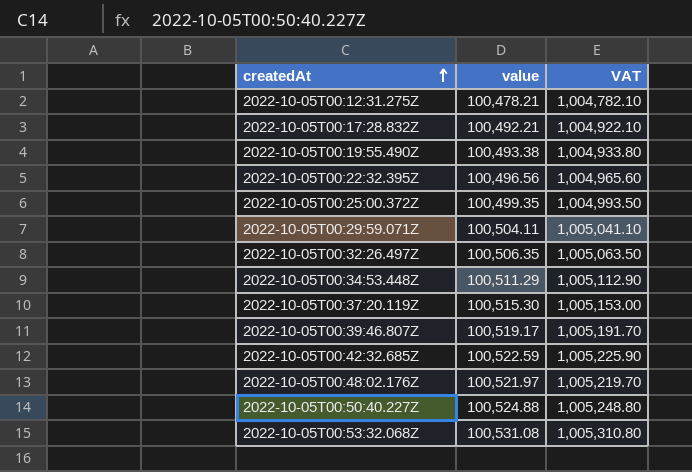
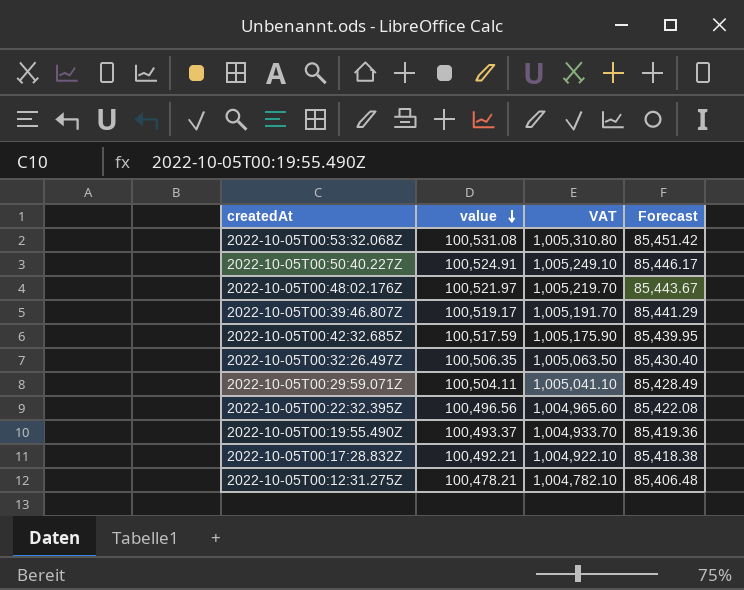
row order: createdAt ascending -> value descending
column Forecast | formula: none -> [value] * 0.85
row 2022-10-05T00:25:00.372Z: 100,499.35 | 1,004,993.50 -> none
row 2022-10-05T00:34:53.448Z: 100,511.29 | 1,005,112.90 -> none
row 2022-10-05T00:37:20.119Z: 100,515.30 | 1,005,153.00 -> none
2022-10-05T00:50:40.227Z | value: 100,524.88 -> 100,524.91
2022-10-05T00:50:40.227Z | VAT: 1,005,248.80 -> 1,005,249.10
2022-10-05T00:42:32.685Z | value: 100,522.59 -> 100,517.59
2022-10-05T00:42:32.685Z | VAT: 1,005,225.90 -> 1,005,175.90
2022-10-05T00:19:55.490Z | value: 100,493.38 -> 100,493.37
2022-10-05T00:19:55.490Z | VAT: 1,004,933.80 -> 1,004,933.70

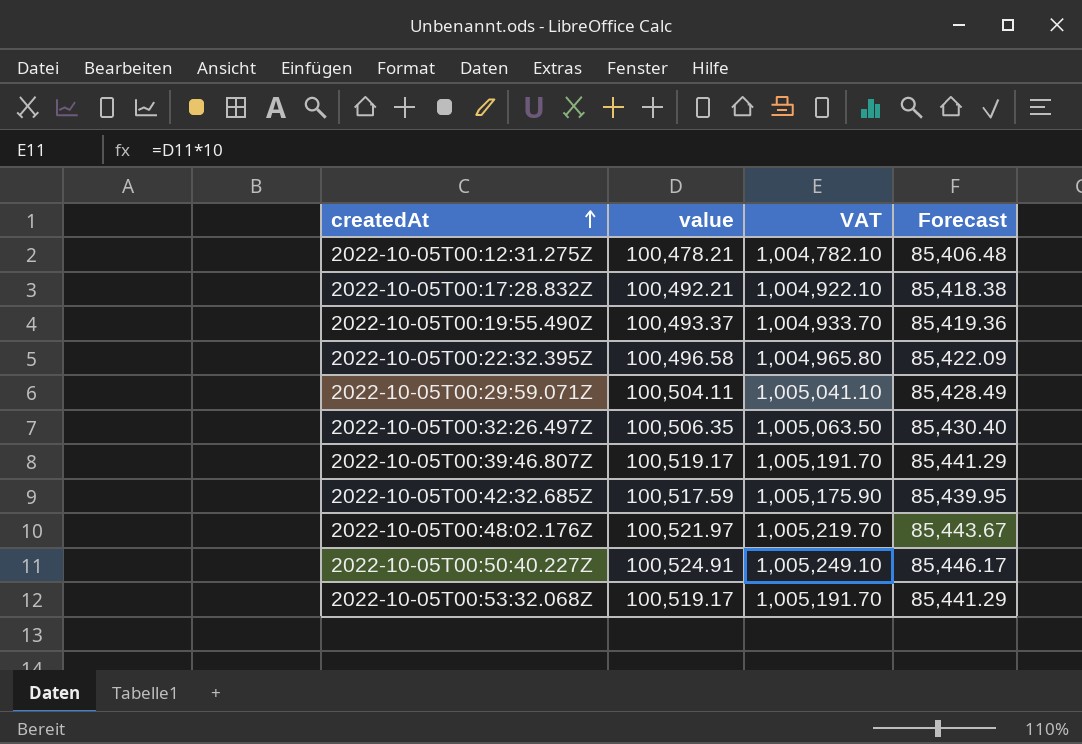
row order: value descending -> createdAt ascending
2022-10-05T00:22:32.395Z | value: 100,496.56 -> 100,496.58
2022-10-05T00:22:32.395Z | VAT: 1,004,965.60 -> 1,004,965.80
2022-10-05T00:22:32.395Z | Forecast: 85,422.08 -> 85,422.09
2022-10-05T00:53:32.068Z | value: 100,531.08 -> 100,519.17
2022-10-05T00:53:32.068Z | VAT: 1,005,310.80 -> 1,005,191.70
2022-10-05T00:53:32.068Z | Forecast: 85,451.42 -> 85,441.29

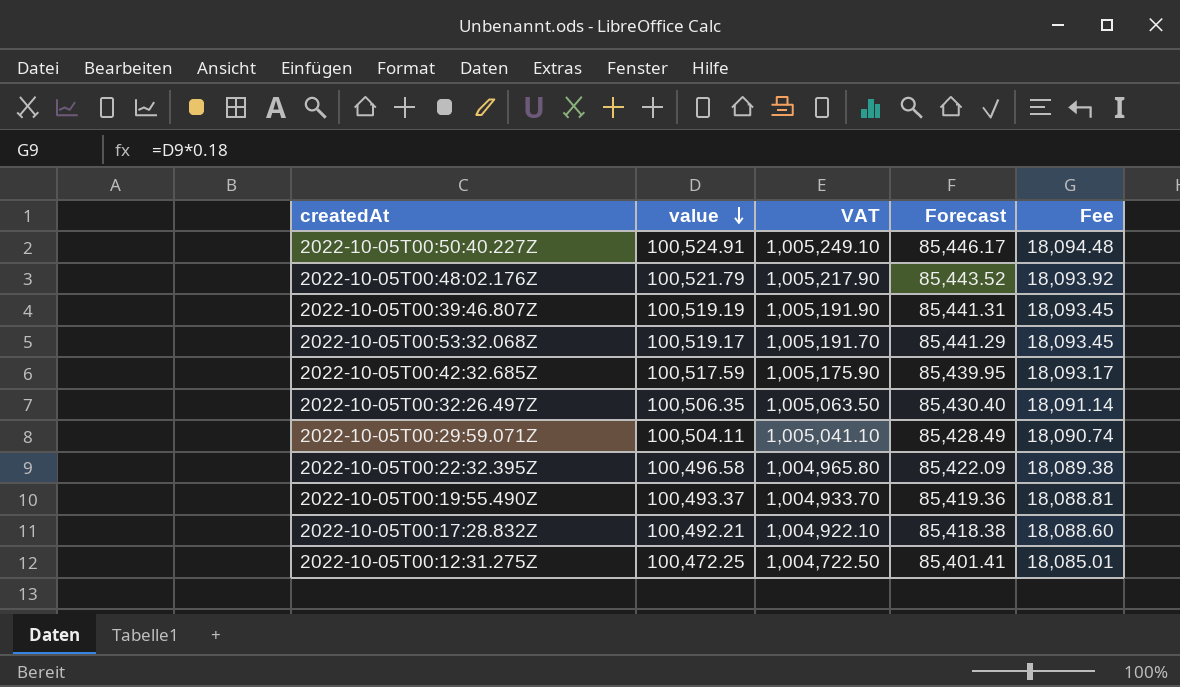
row order: createdAt ascending -> value descending
column Fee | formula: none -> [value] * 0.18
2022-10-05T00:48:02.176Z | value: 100,521.97 -> 100,521.79
2022-10-05T00:48:02.176Z | VAT: 1,005,219.70 -> 1,005,217.90
2022-10-05T00:48:02.176Z | Forecast: 85,443.67 -> 85,443.52
2022-10-05T00:39:46.807Z | value: 100,519.17 -> 100,519.19
2022-10-05T00:39:46.807Z | VAT: 1,005,191.70 -> 1,005,191.90
2022-10-05T00:39:46.807Z | Forecast: 85,441.29 -> 85,441.31
2022-10-05T00:12:31.275Z | value: 100,478.21 -> 100,472.25
2022-10-05T00:12:31.275Z | VAT: 1,004,782.10 -> 1,004,722.50
2022-10-05T00:12:31.275Z | Forecast: 85,406.48 -> 85,401.41

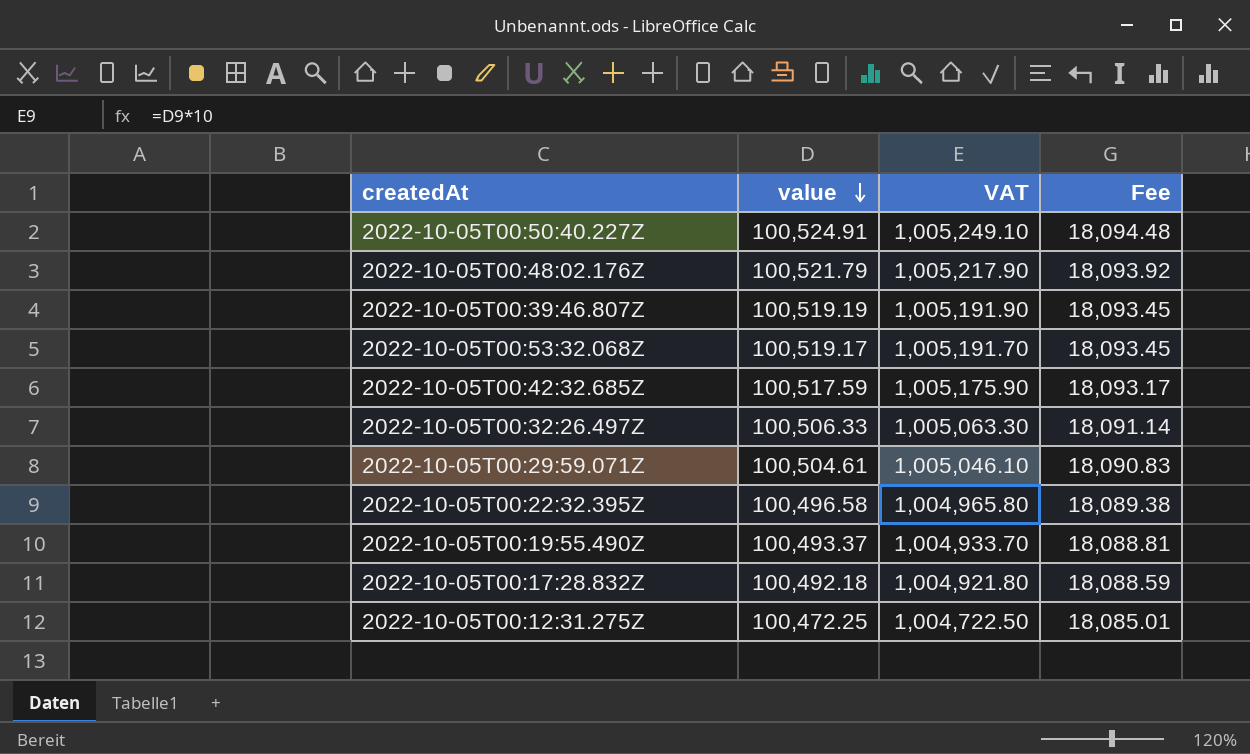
column Forecast | formula: [value] * 0.85 -> none
2022-10-05T00:32:26.497Z | value: 100,506.35 -> 100,506.33
2022-10-05T00:32:26.497Z | VAT: 1,005,063.50 -> 1,005,063.30
2022-10-05T00:29:59.071Z | value: 100,504.11 -> 100,504.61
2022-10-05T00:29:59.071Z | VAT: 1,005,041.10 -> 1,005,046.10
2022-10-05T00:29:59.071Z | Fee: 18,090.74 -> 18,090.83
2022-10-05T00:17:28.832Z | value: 100,492.21 -> 100,492.18
2022-10-05T00:17:28.832Z | VAT: 1,004,922.10 -> 1,004,921.80
2022-10-05T00:17:28.832Z | Fee: 18,088.60 -> 18,088.59

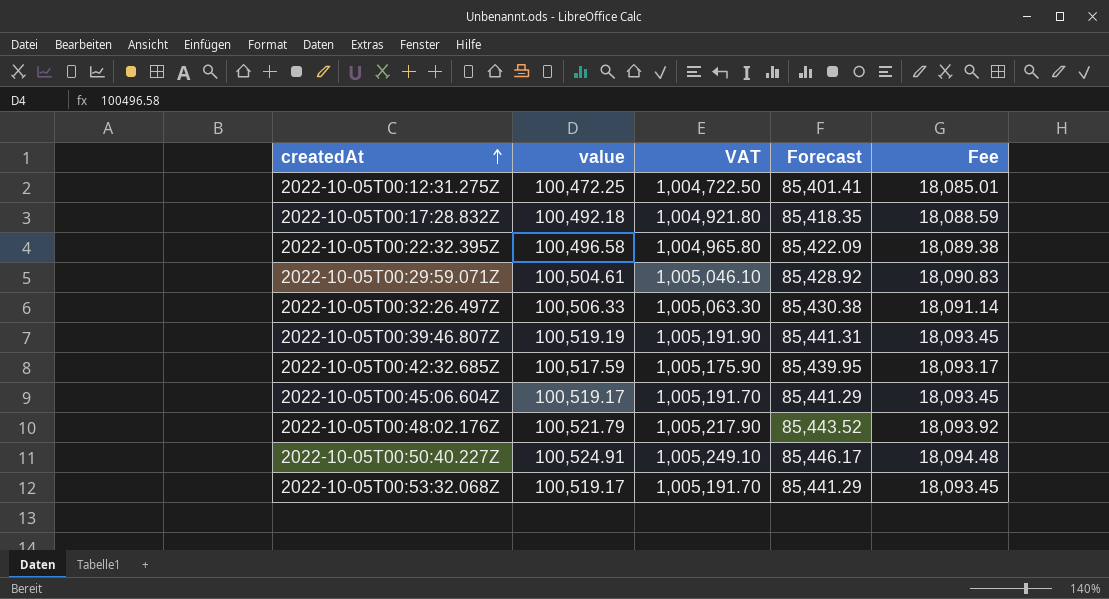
row order: value descending -> createdAt ascending
column Forecast | formula: none -> [value] * 0.85
row 2022-10-05T00:19:55.490Z: 100,493.37 | 1,004,933.70 | 18,088.81 -> none
row 2022-10-05T00:45:06.604Z: none -> 100,519.17 | 1,005,191.70 | 85,441.29 | 18,093.45

